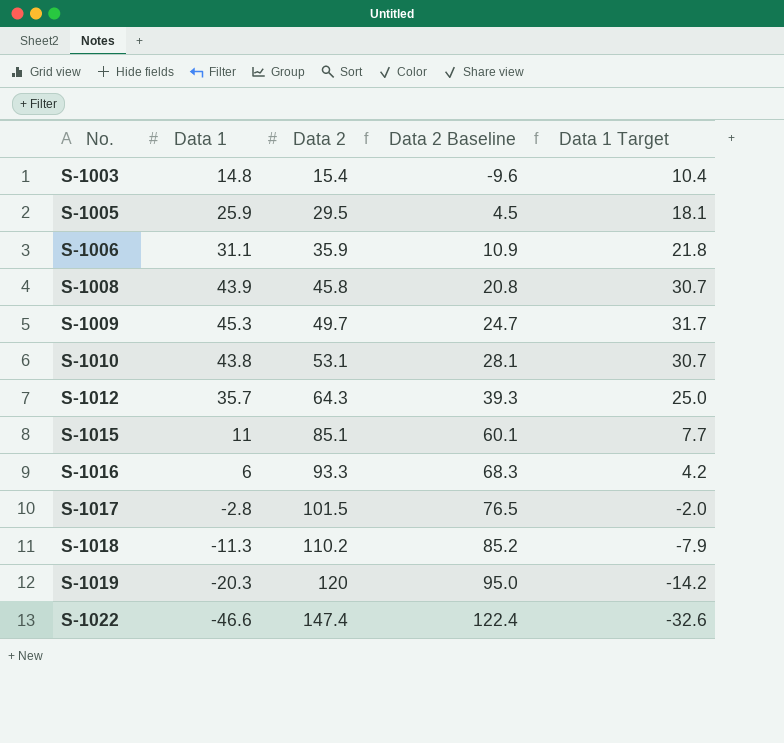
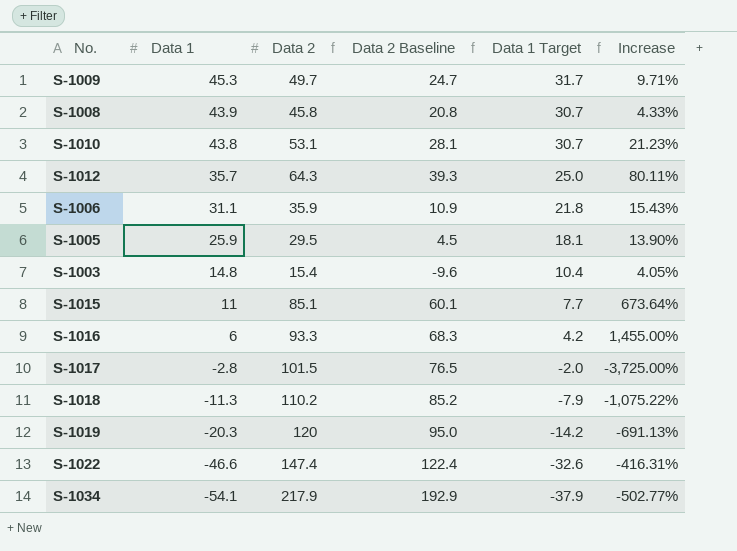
row order: No. ascending -> Data 1 descending
column Increase | formula: none -> ([Data 2] - [Data 1]) / [Data 1]
row S-1034: none -> -54.1 | 217.9 | 192.9 | -37.9 | -502.77%

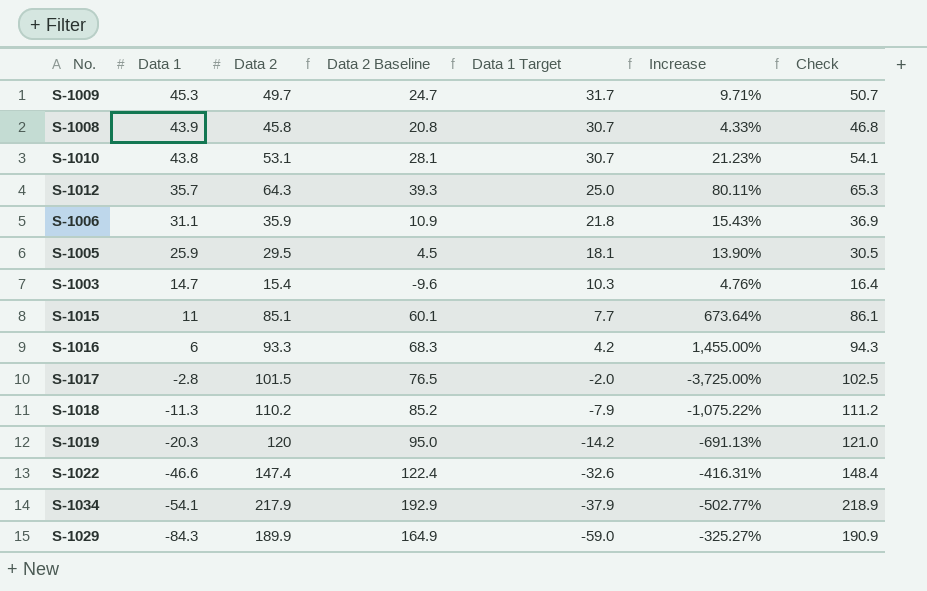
column Check | formula: none -> [Data 2] + 1
S-1003 | Data 1: 14.8 -> 14.7
S-1003 | Data 1 Target: 10.4 -> 10.3
S-1003 | Increase: 4.05% -> 4.76%
row S-1029: none -> -84.3 | 189.9 | 164.9 | -59.0 | -325.27% | 190.9

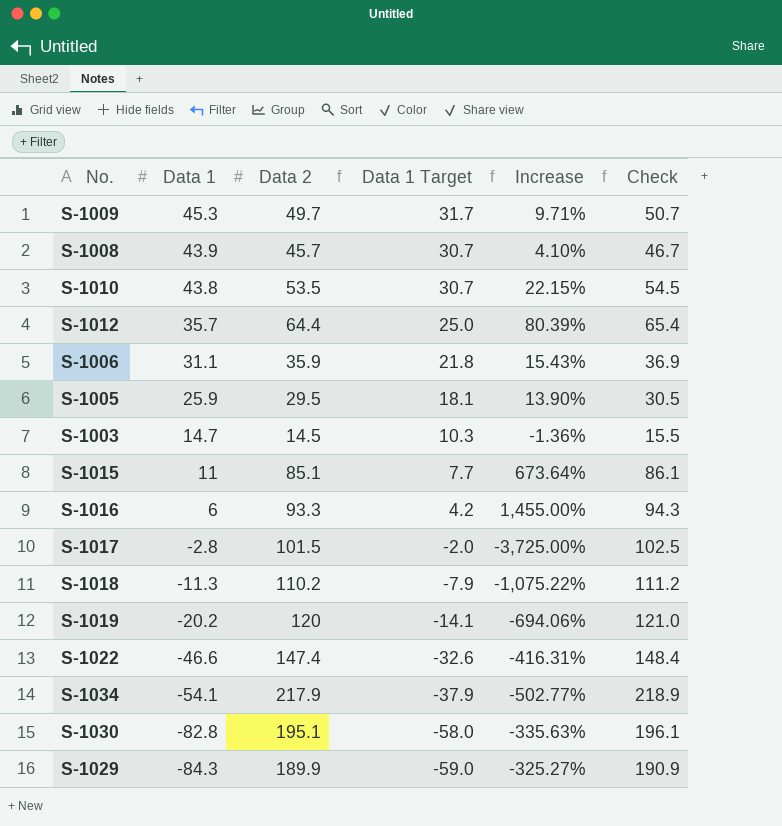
column Data 2 Baseline | formula: [Data 2] - 25 -> none
S-1008 | Data 2: 45.8 -> 45.7
S-1008 | Increase: 4.33% -> 4.10%
S-1008 | Check: 46.8 -> 46.7
S-1010 | Data 2: 53.1 -> 53.5
S-1010 | Increase: 21.23% -> 22.15%
S-1010 | Check: 54.1 -> 54.5
S-1012 | Data 2: 64.3 -> 64.4
S-1012 | Increase: 80.11% -> 80.39%
S-1012 | Check: 65.3 -> 65.4
S-1003 | Data 2: 15.4 -> 14.5
S-1003 | Increase: 4.76% -> -1.36%
S-1003 | Check: 16.4 -> 15.5
S-1019 | Data 1: -20.3 -> -20.2
S-1019 | Data 1 Target: -14.2 -> -14.1
S-1019 | Increase: -691.13% -> -694.06%
row S-1030: none -> -82.8 | 195.1 | -58.0 | -335.63% | 196.1

